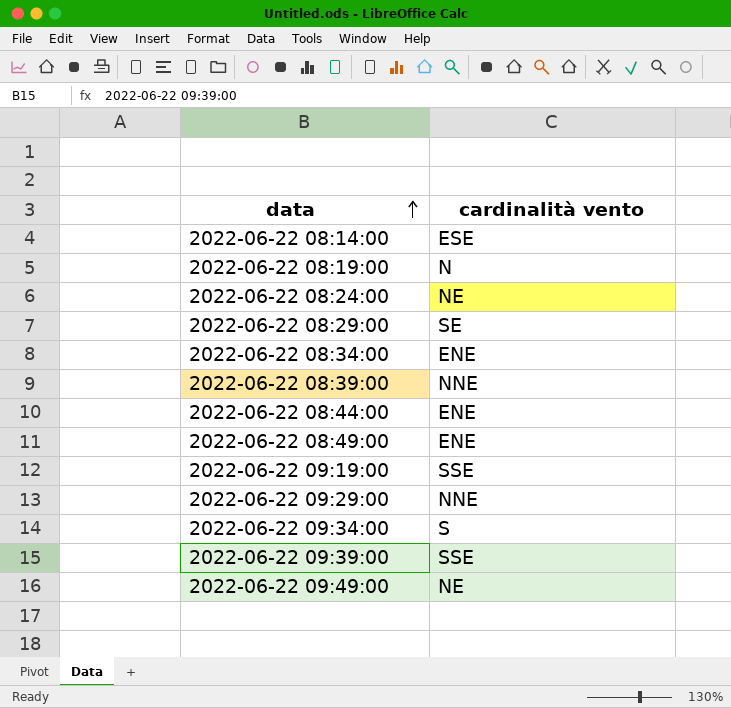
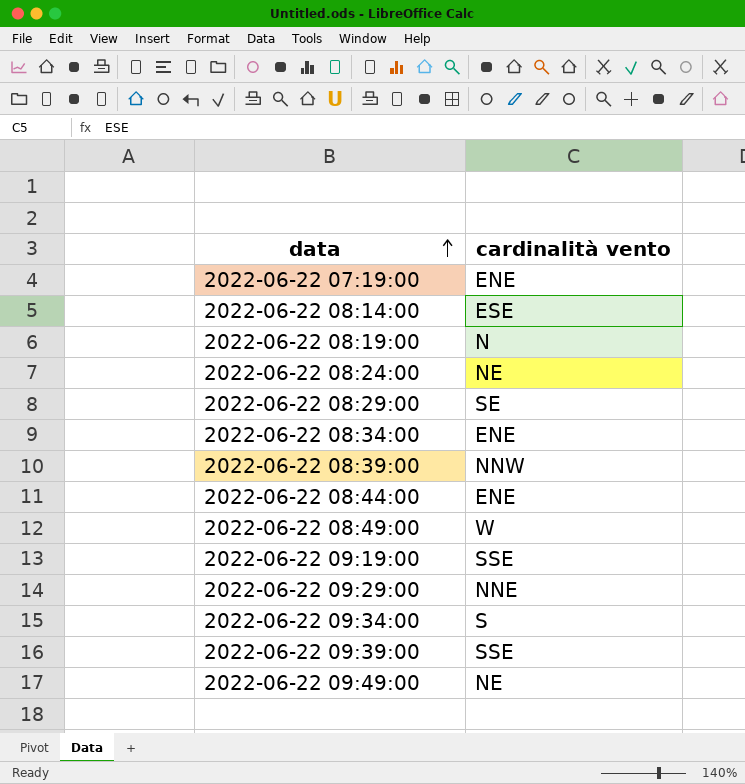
row 2022-06-22 07:19:00: none -> ENE
2022-06-22 08:39:00 | cardinalità vento: NNE -> NNW
2022-06-22 08:49:00 | cardinalità vento: ENE -> W

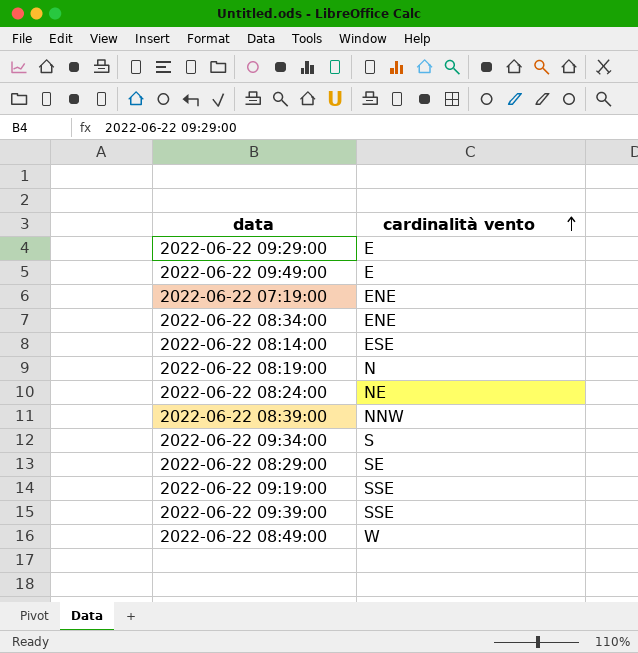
row order: data ascending -> cardinalità vento ascending
row 2022-06-22 08:44:00: ENE -> none
2022-06-22 09:29:00 | cardinalità vento: NNE -> E
2022-06-22 09:49:00 | cardinalità vento: NE -> E

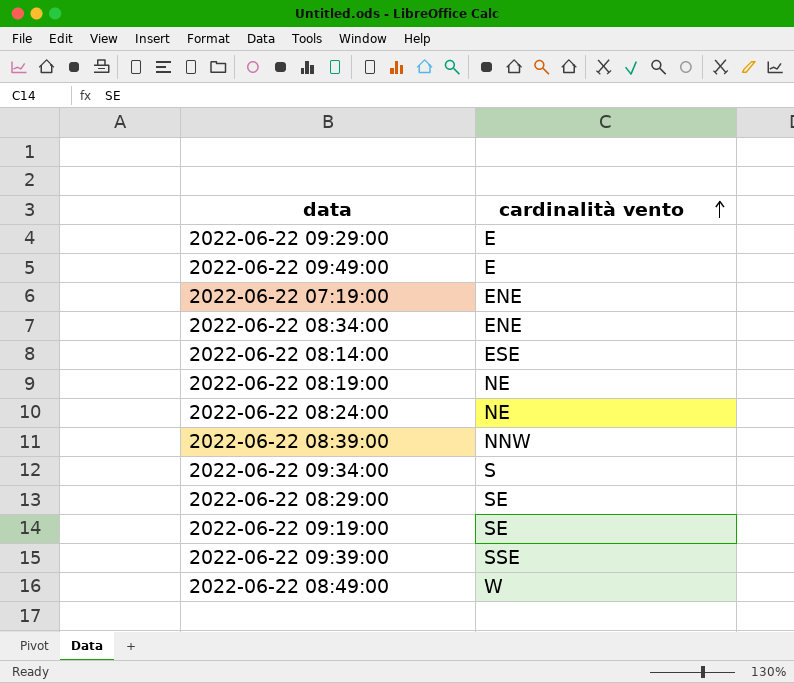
2022-06-22 08:19:00 | cardinalità vento: N -> NE
2022-06-22 09:19:00 | cardinalità vento: SSE -> SE

